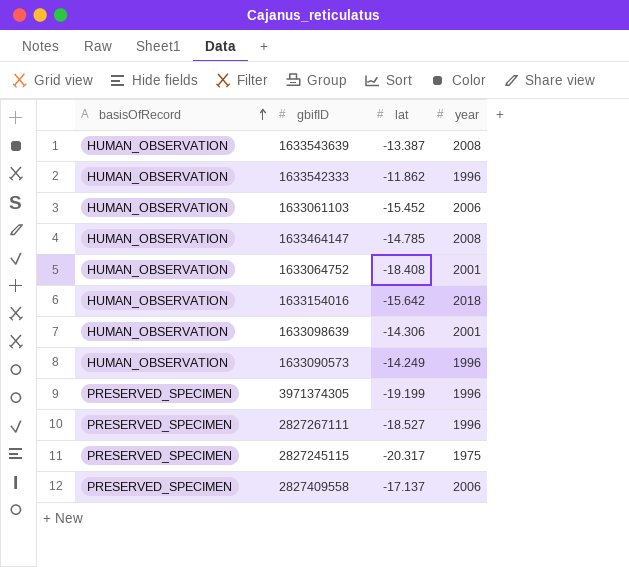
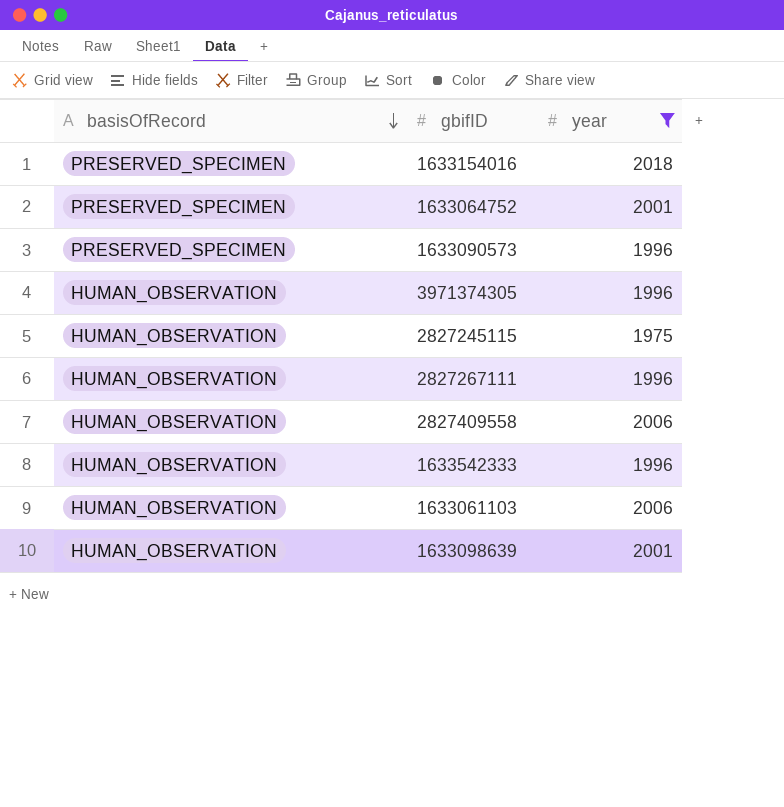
filter: none -> year != 2008
row order: basisOfRecord ascending -> basisOfRecord descending
column lat | position: 3 -> none
1633154016 | basisOfRecord: HUMAN_OBSERVATION -> PRESERVED_SPECIMEN
1633064752 | basisOfRecord: HUMAN_OBSERVATION -> PRESERVED_SPECIMEN
1633090573 | basisOfRecord: HUMAN_OBSERVATION -> PRESERVED_SPECIMEN
3971374305 | basisOfRecord: PRESERVED_SPECIMEN -> HUMAN_OBSERVATION
2827245115 | basisOfRecord: PRESERVED_SPECIMEN -> HUMAN_OBSERVATION
2827267111 | basisOfRecord: PRESERVED_SPECIMEN -> HUMAN_OBSERVATION
2827409558 | basisOfRecord: PRESERVED_SPECIMEN -> HUMAN_OBSERVATION

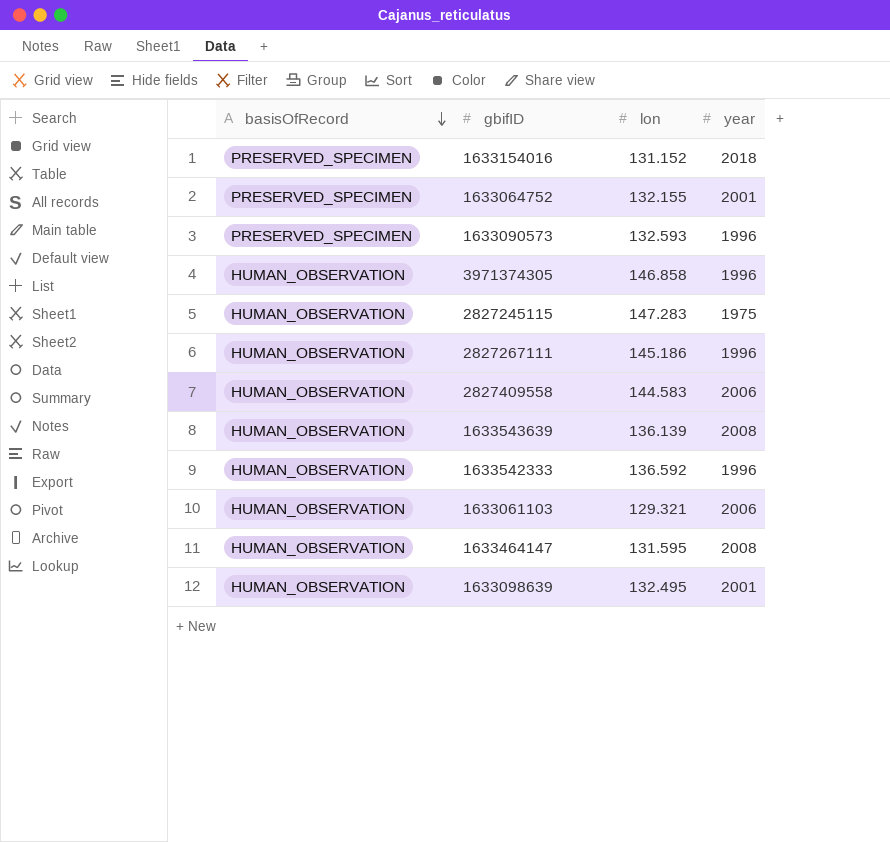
filter: year != 2008 -> none
column lon | position: none -> 3

